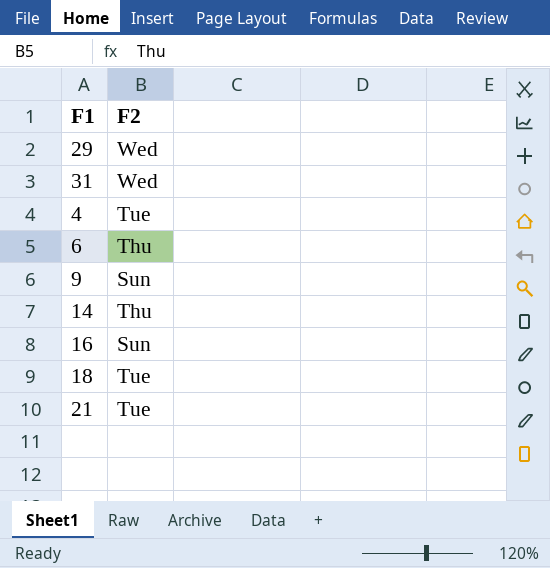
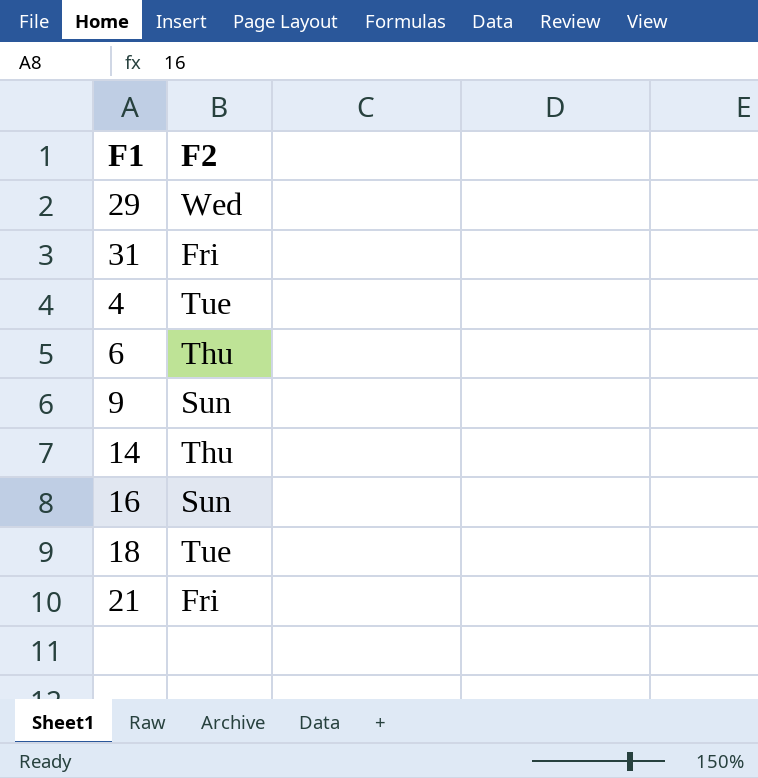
31 | F2: Wed -> Fri
21 | F2: Tue -> Fri

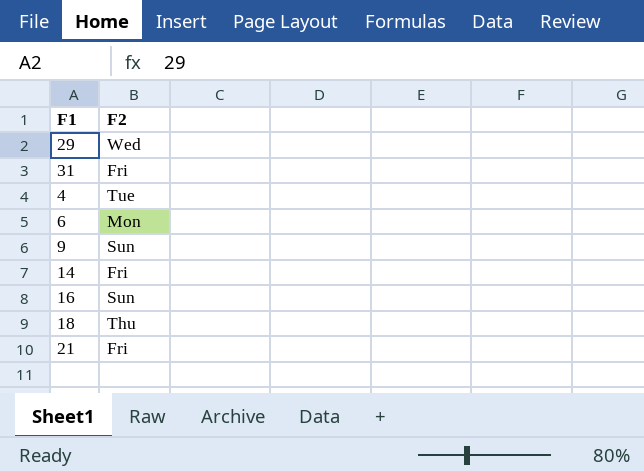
6 | F2: Thu -> Mon
14 | F2: Thu -> Fri
18 | F2: Tue -> Thu

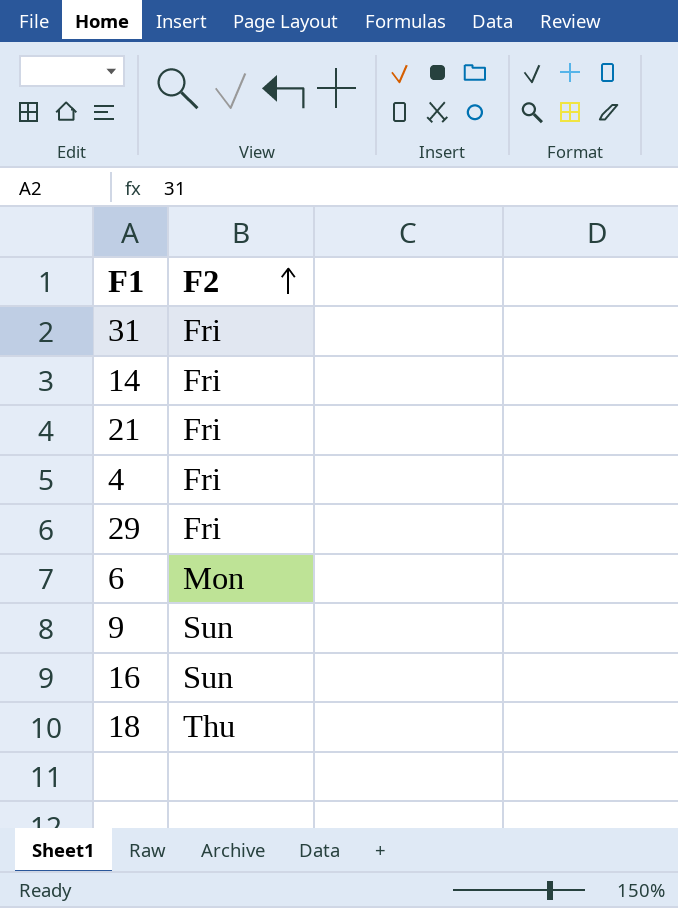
row order: none -> F2 ascending
4 | F2: Tue -> Fri
29 | F2: Wed -> Fri

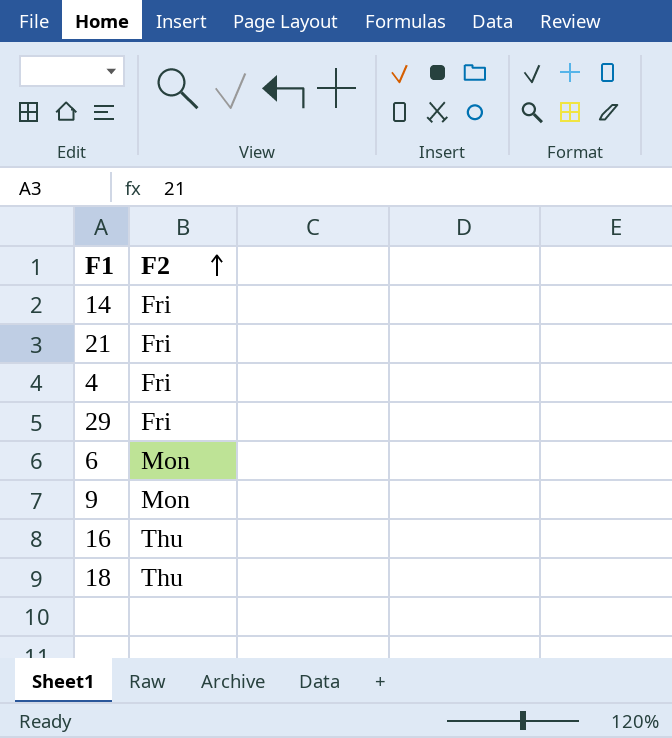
row 31: Fri -> none
9 | F2: Sun -> Mon
16 | F2: Sun -> Thu

